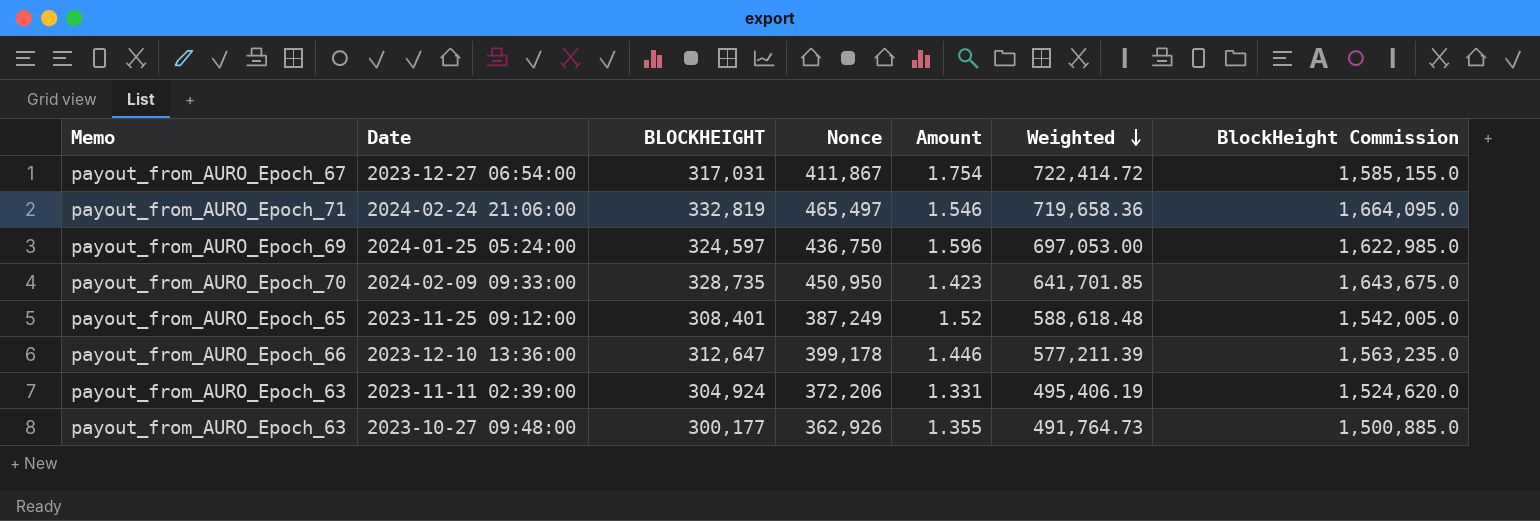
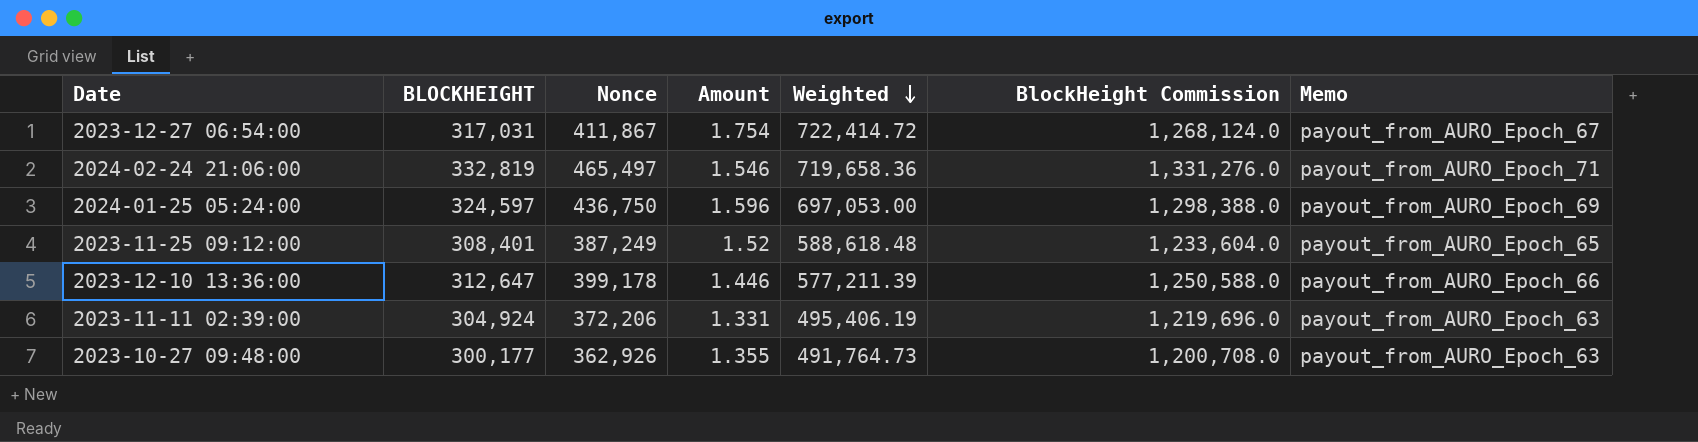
column BlockHeight Commission | formula: [BLOCKHEIGHT] * 5 -> [BLOCKHEIGHT] * 4
column Memo | position: 1 -> 7
row 2024-02-09 09:33:00: payout_from_AURO_Epoch_70 | 328,735 | 450,950 | 1.423 | 641,701.85 | 1,643,675.0 -> none

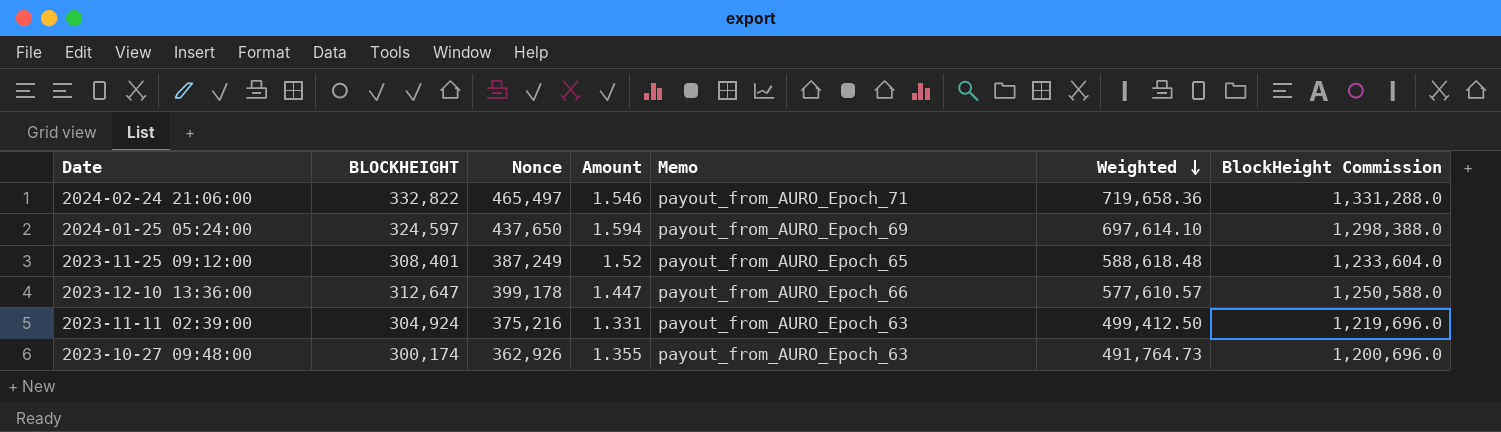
column Memo | position: 7 -> 5
row 2023-12-27 06:54:00: 317,031 | 411,867 | 1.754 | 722,414.72 | 1,268,124.0 | payout_from_AURO_Epoch_67 -> none
2024-02-24 21:06:00 | BLOCKHEIGHT: 332,819 -> 332,822
2024-02-24 21:06:00 | BlockHeight Commission: 1,331,276.0 -> 1,331,288.0
2024-01-25 05:24:00 | Nonce: 436,750 -> 437,650
2024-01-25 05:24:00 | Amount: 1.596 -> 1.594
2024-01-25 05:24:00 | Weighted: 697,053.00 -> 697,614.10
2023-12-10 13:36:00 | Amount: 1.446 -> 1.447
2023-12-10 13:36:00 | Weighted: 577,211.39 -> 577,610.57
2023-11-11 02:39:00 | Nonce: 372,206 -> 375,216
2023-11-11 02:39:00 | Weighted: 495,406.19 -> 499,412.50
2023-10-27 09:48:00 | BLOCKHEIGHT: 300,177 -> 300,174
2023-10-27 09:48:00 | BlockHeight Commission: 1,200,708.0 -> 1,200,696.0

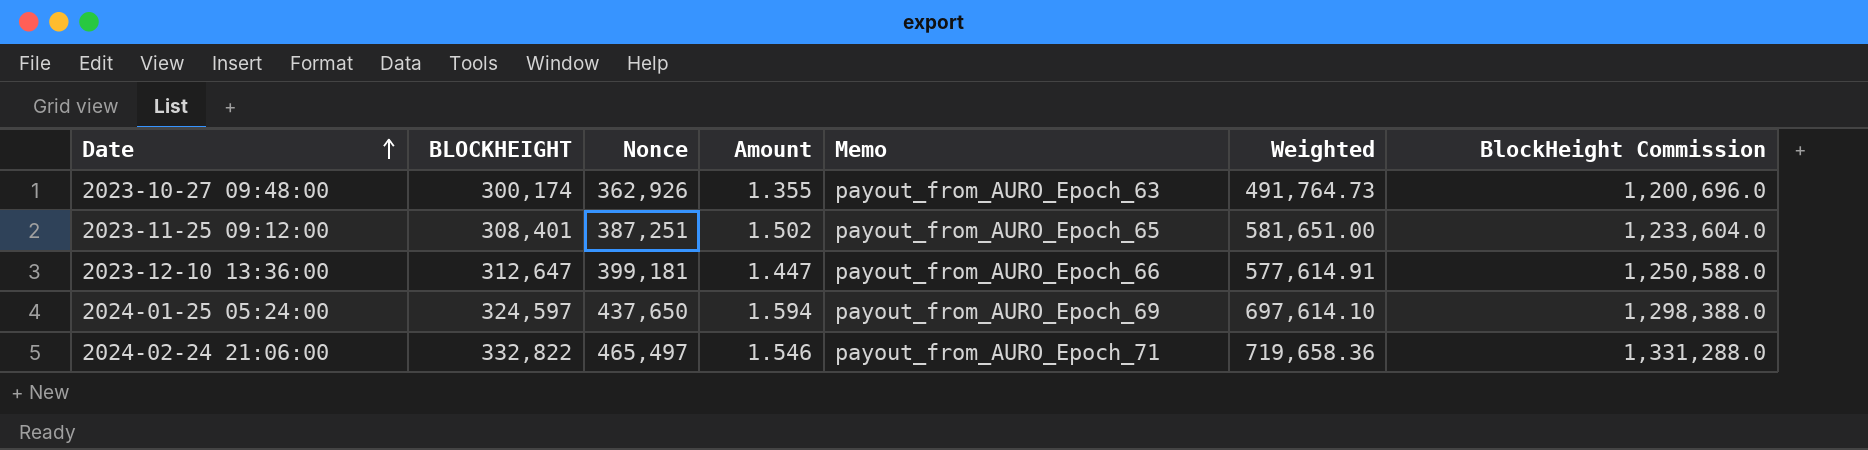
row order: Weighted descending -> Date ascending
row 2023-11-11 02:39:00: 304,924 | 375,216 | 1.331 | payout_from_AURO_Epoch_63 | 499,412.50 | 1,219,696.0 -> none
2023-11-25 09:12:00 | Nonce: 387,249 -> 387,251
2023-11-25 09:12:00 | Amount: 1.52 -> 1.502
2023-11-25 09:12:00 | Weighted: 588,618.48 -> 581,651.00
2023-12-10 13:36:00 | Nonce: 399,178 -> 399,181
2023-12-10 13:36:00 | Weighted: 577,610.57 -> 577,614.91

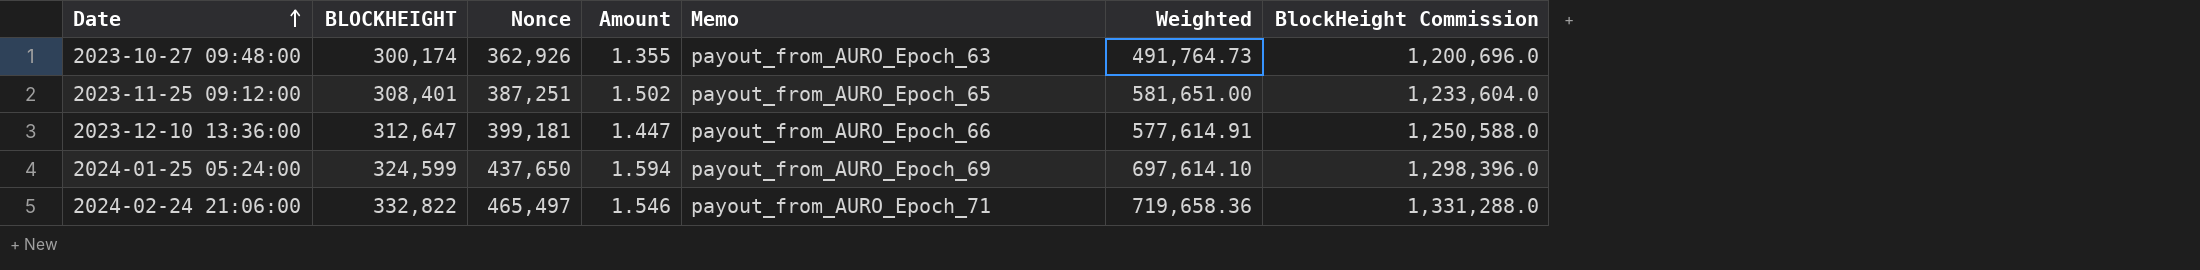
2024-01-25 05:24:00 | BLOCKHEIGHT: 324,597 -> 324,599
2024-01-25 05:24:00 | BlockHeight Commission: 1,298,388.0 -> 1,298,396.0

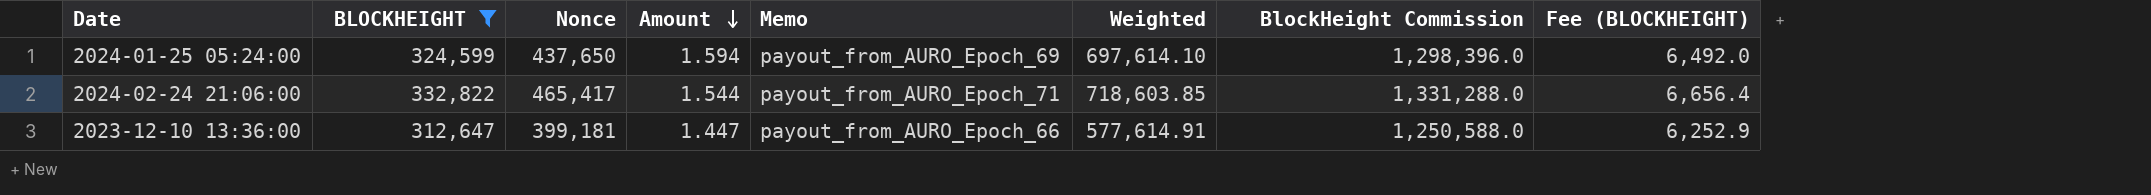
filter: none -> BLOCKHEIGHT >= 312,647
row order: Date ascending -> Amount descending
column Fee (BLOCKHEIGHT) | formula: none -> [BLOCKHEIGHT] * 0.02
2024-02-24 21:06:00 | Nonce: 465,497 -> 465,417
2024-02-24 21:06:00 | Amount: 1.546 -> 1.544
2024-02-24 21:06:00 | Weighted: 719,658.36 -> 718,603.85

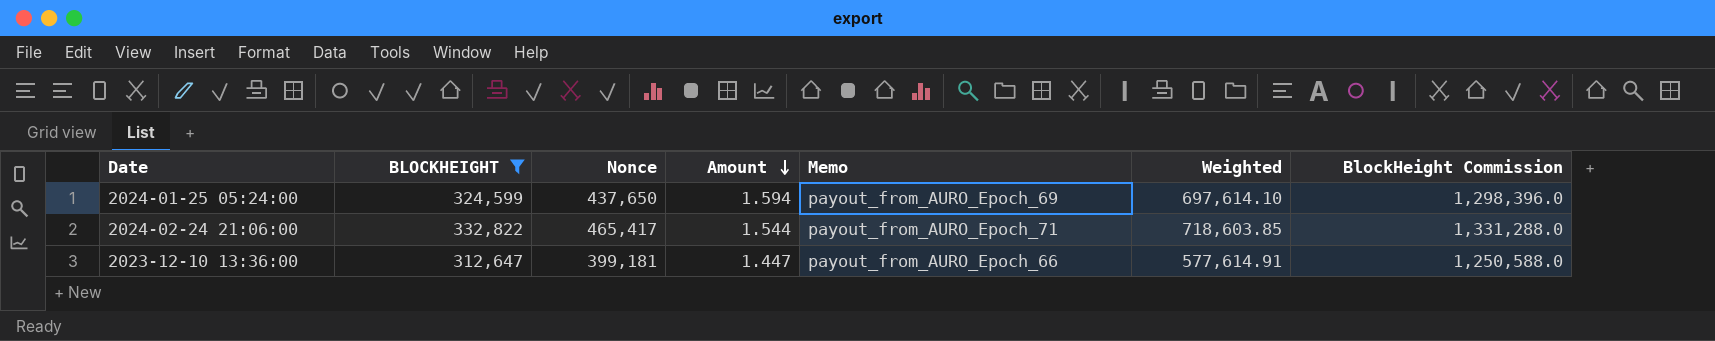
column Fee (BLOCKHEIGHT) | formula: [BLOCKHEIGHT] * 0.02 -> none

